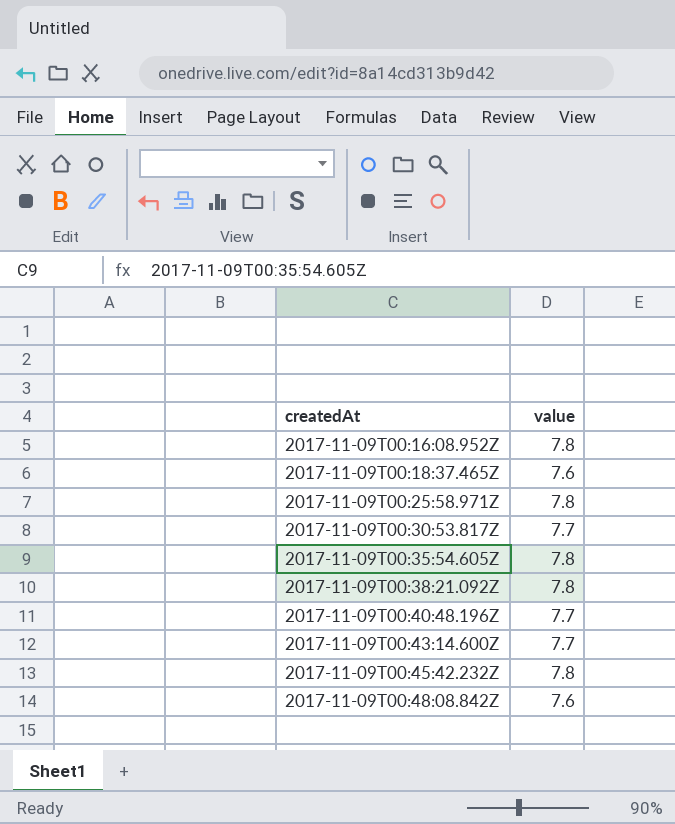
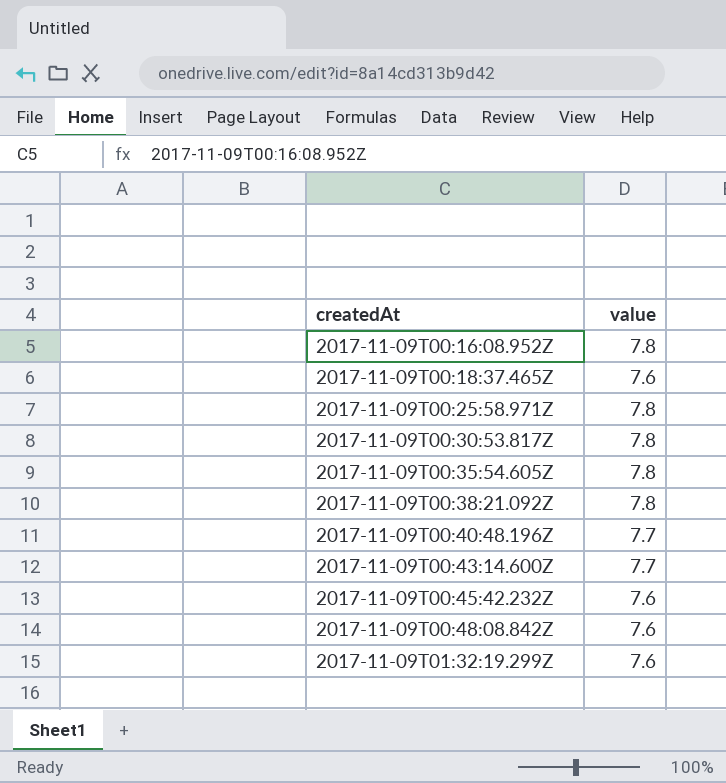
2017-11-09T00:30:53.817Z | value: 7.7 -> 7.8
2017-11-09T00:45:42.232Z | value: 7.8 -> 7.6
row 2017-11-09T01:32:19.299Z: none -> 7.6

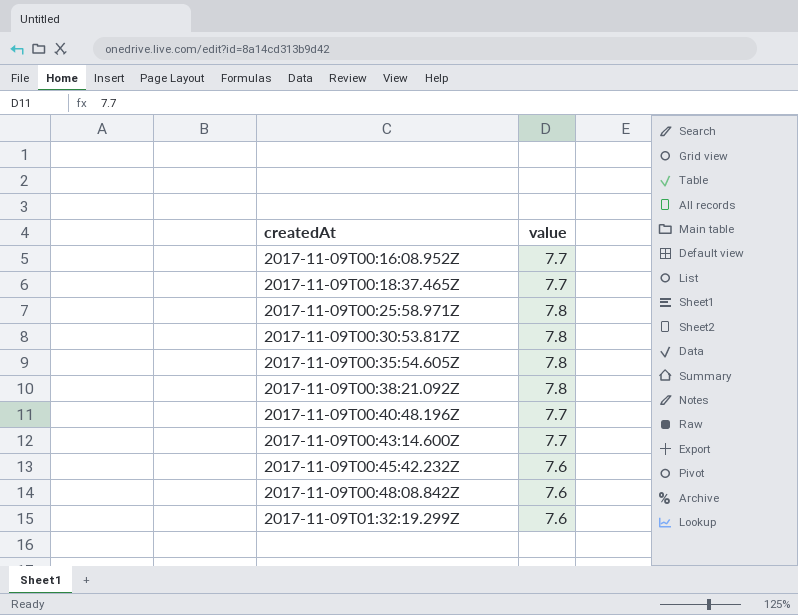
2017-11-09T00:16:08.952Z | value: 7.8 -> 7.7
2017-11-09T00:18:37.465Z | value: 7.6 -> 7.7

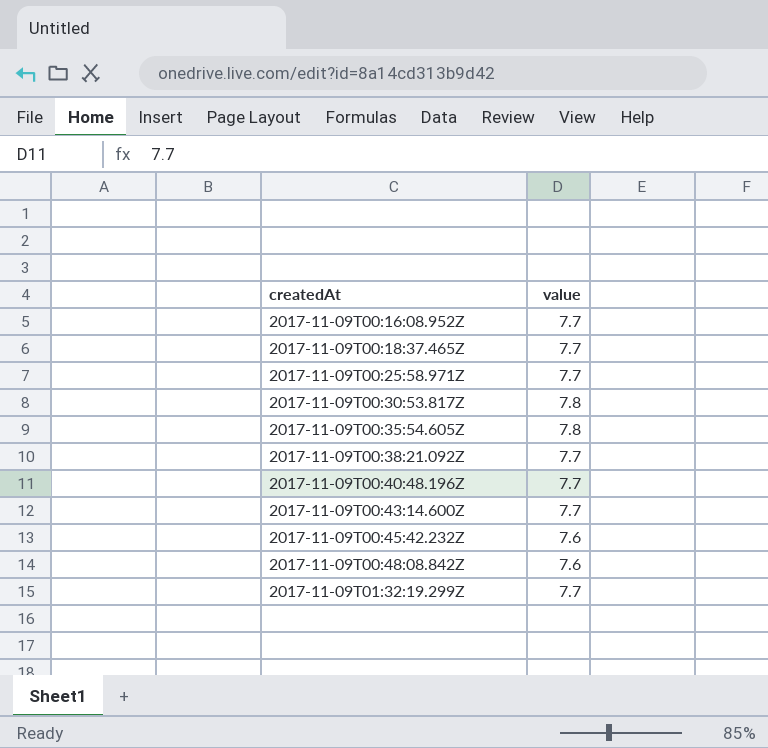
2017-11-09T00:25:58.971Z | value: 7.8 -> 7.7
2017-11-09T00:38:21.092Z | value: 7.8 -> 7.7
2017-11-09T01:32:19.299Z | value: 7.6 -> 7.7

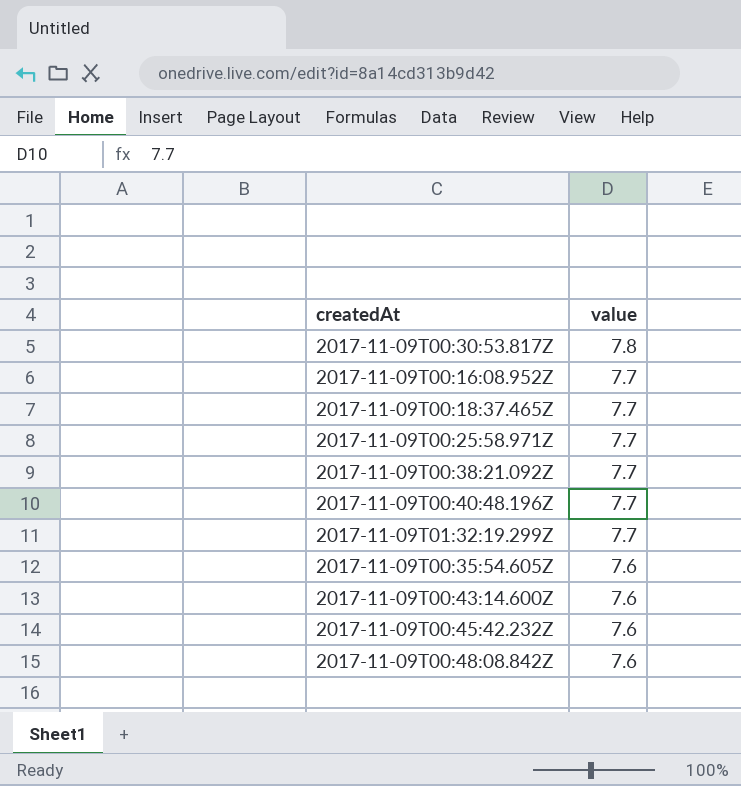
row order: createdAt ascending -> value descending
2017-11-09T00:35:54.605Z | value: 7.8 -> 7.6
2017-11-09T00:43:14.600Z | value: 7.7 -> 7.6

